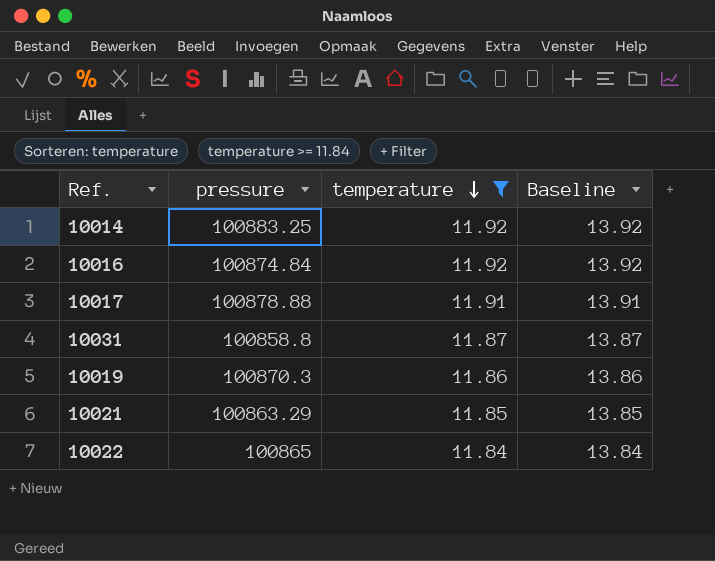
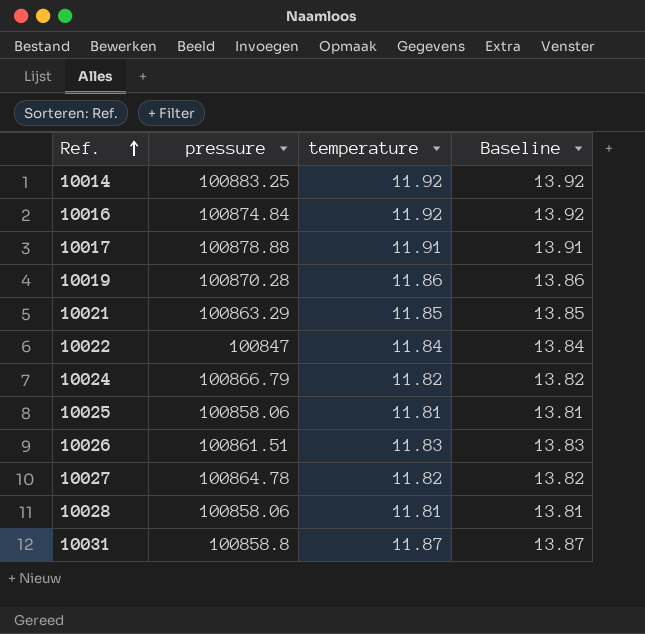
filter: temperature >= 11.84 -> none
row order: temperature descending -> Ref. ascending
10019 | pressure: 100870.3 -> 100870.28
10022 | pressure: 100865 -> 100847

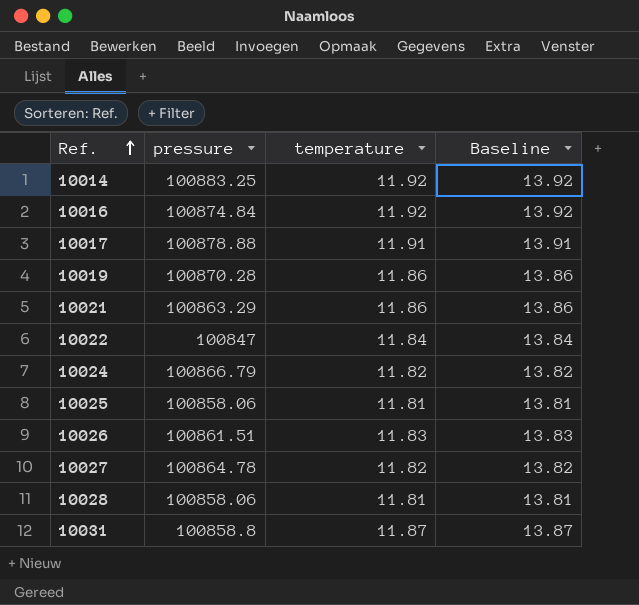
10021 | temperature: 11.85 -> 11.86
10021 | Baseline: 13.85 -> 13.86

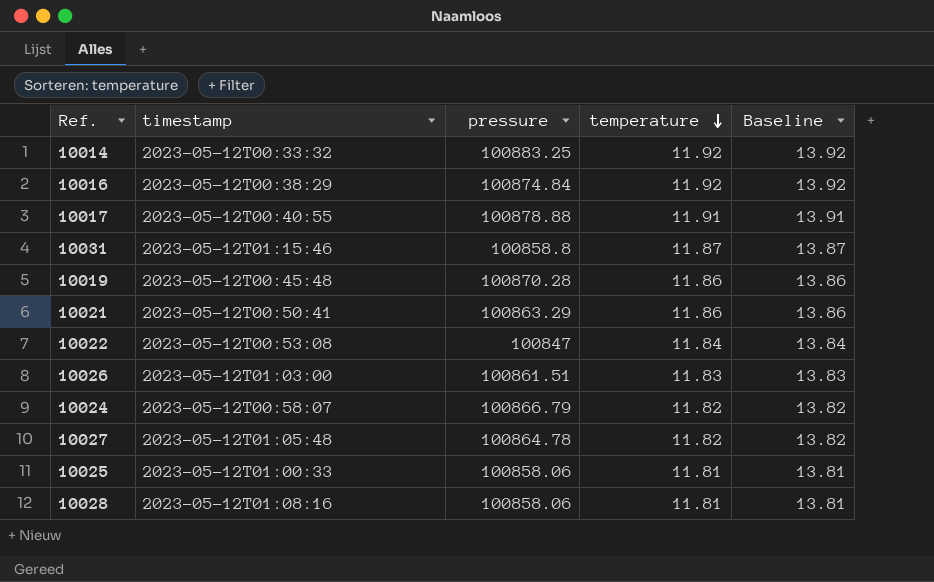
row order: Ref. ascending -> temperature descending
column timestamp | position: none -> 2

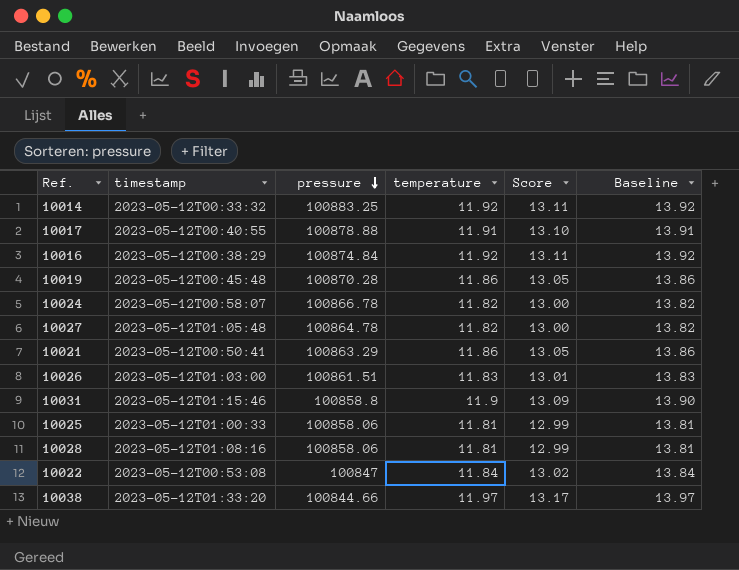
row order: temperature descending -> pressure descending
column Score | formula: none -> [temperature] * 1.1
10024 | pressure: 100866.79 -> 100866.78
10031 | temperature: 11.87 -> 11.9
10031 | Baseline: 13.87 -> 13.90
row 10038: none -> 2023-05-12T01:33:20 | 100844.66 | 11.97 | 13.17 | 13.97

